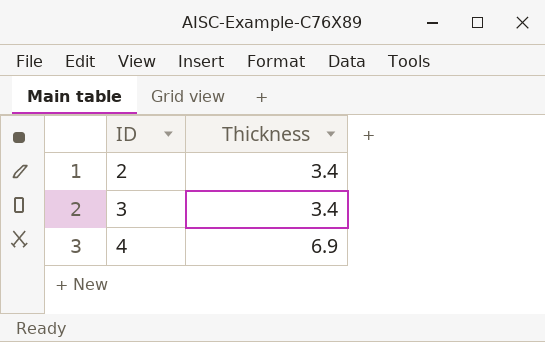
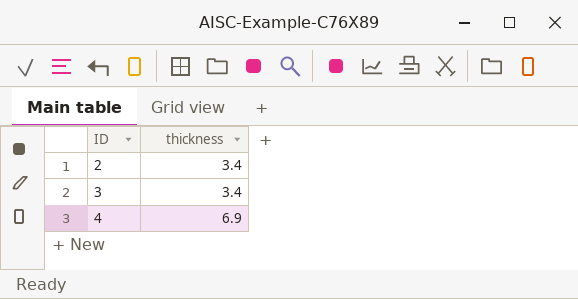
column name: Thickness -> thickness

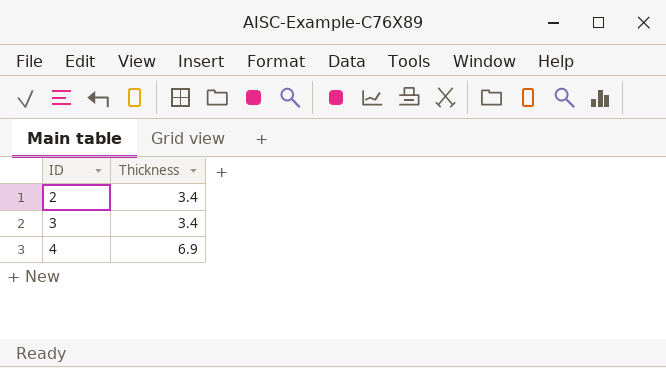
column name: thickness -> Thickness

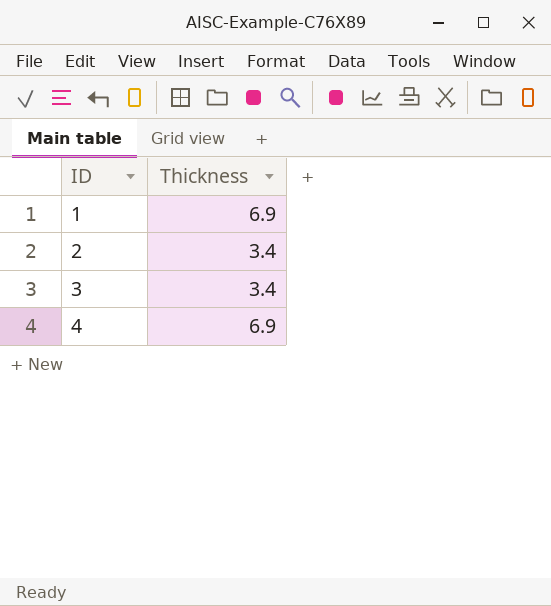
row 1: none -> 6.9

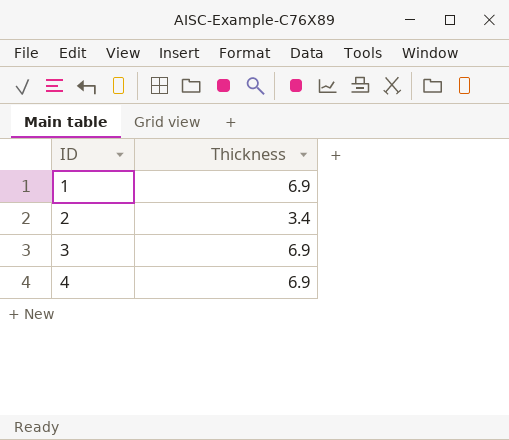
3 | Thickness: 3.4 -> 6.9

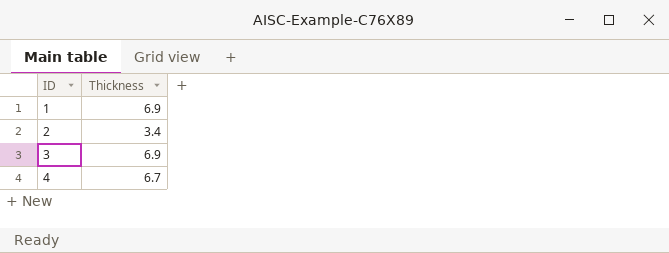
4 | Thickness: 6.9 -> 6.7

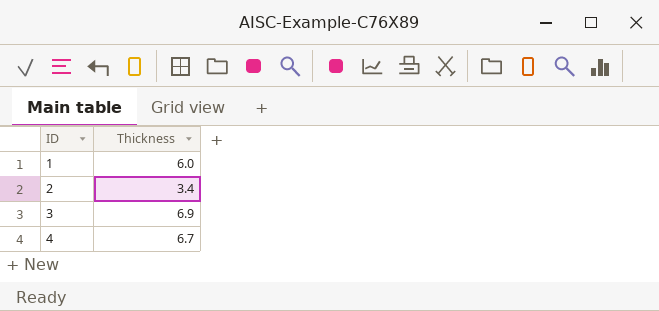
1 | Thickness: 6.9 -> 6.0

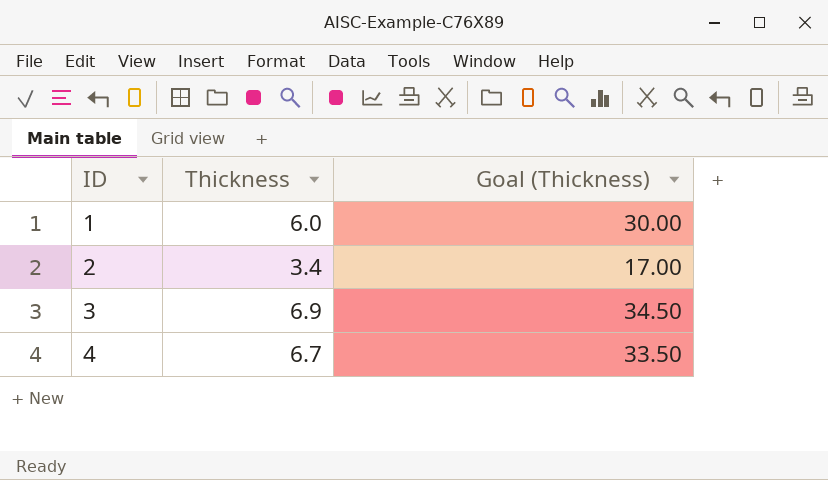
column Goal (Thickness) | formula: none -> [Thickness] * 5

